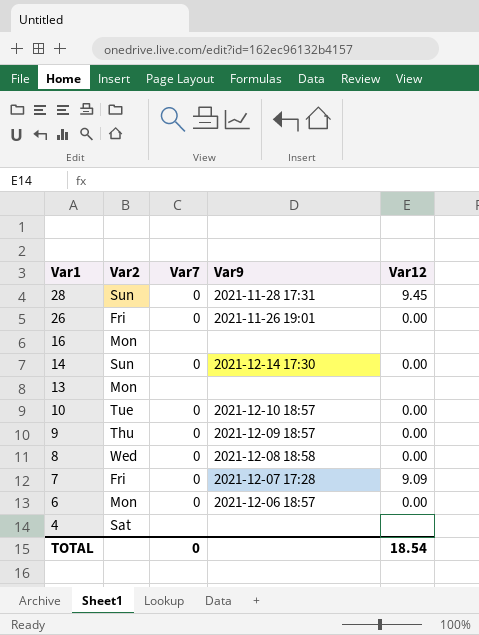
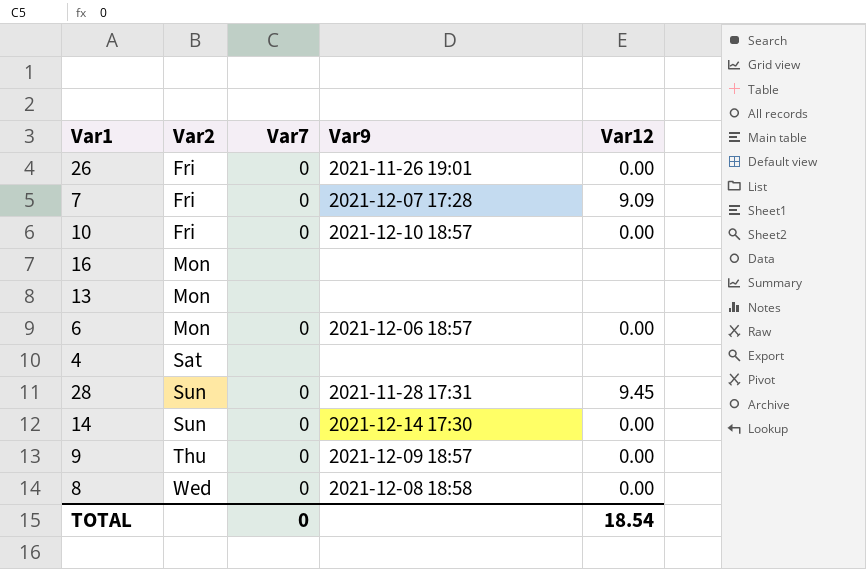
row order: Var1 descending -> Var2 ascending
10 | Var2: Tue -> Fri

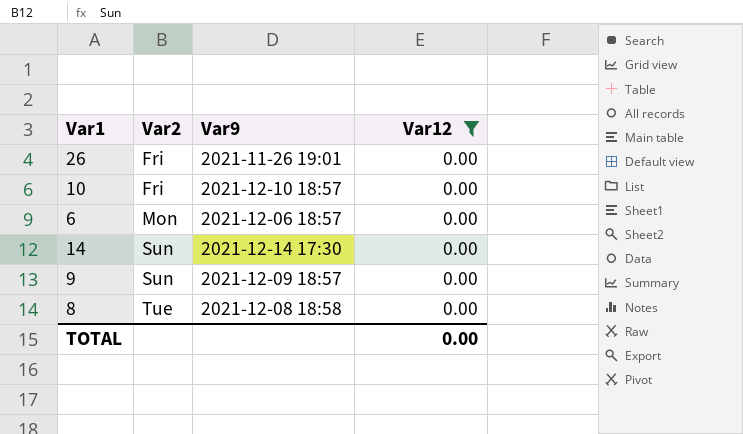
filter: none -> Var12 = 0.00
column Var7 | position: 3 -> none
9 | Var2: Thu -> Sun
8 | Var2: Wed -> Tue
TOTAL | Var12: 18.54 -> 0.00

